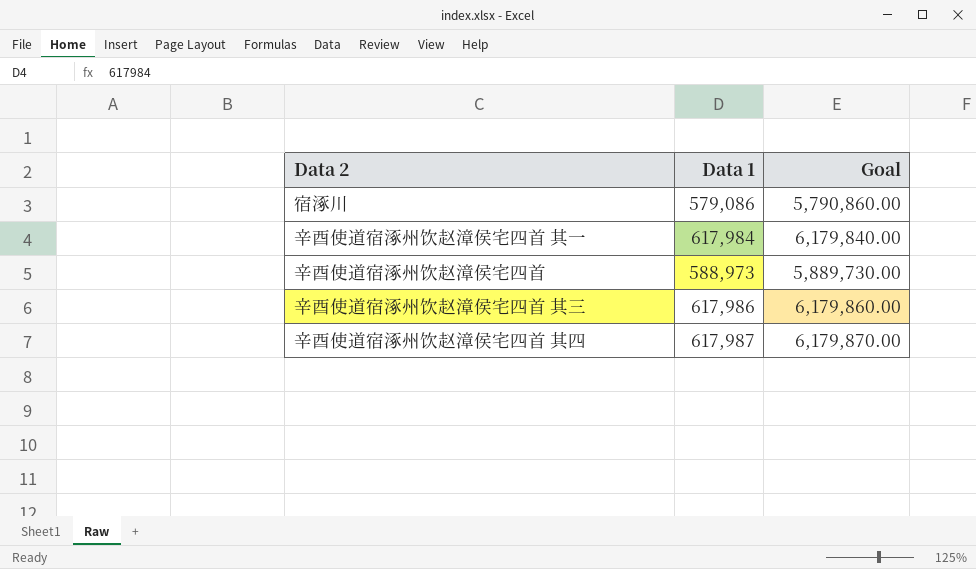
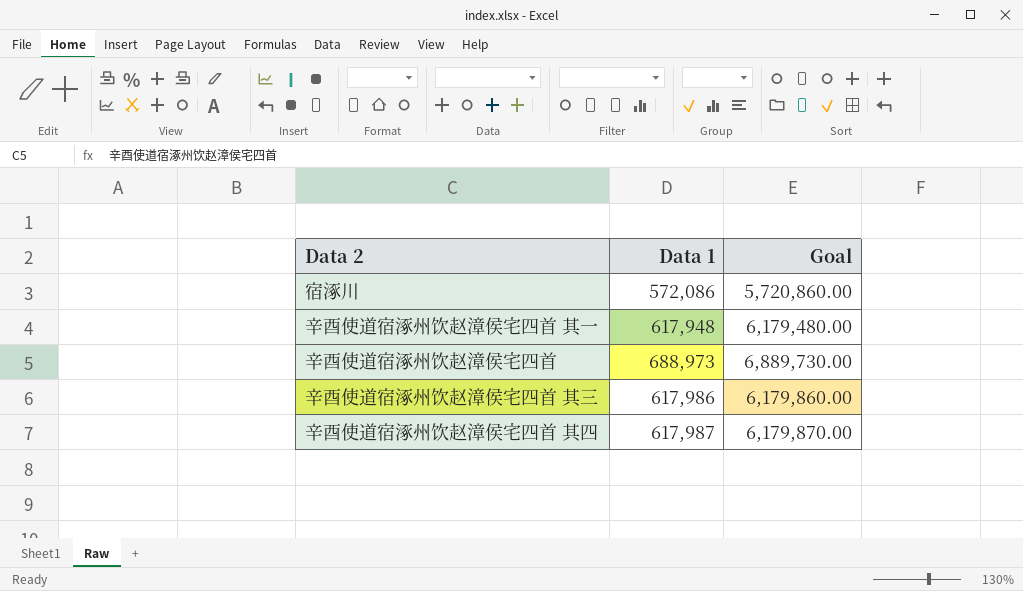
宿涿川 | Data 1: 579,086 -> 572,086
宿涿川 | Goal: 5,790,860.00 -> 5,720,860.00
辛酉使道宿涿州饮赵漳侯宅四首 其一 | Data 1: 617,984 -> 617,948
辛酉使道宿涿州饮赵漳侯宅四首 其一 | Goal: 6,179,840.00 -> 6,179,480.00
辛酉使道宿涿州饮赵漳侯宅四首 | Data 1: 588,973 -> 688,973
辛酉使道宿涿州饮赵漳侯宅四首 | Goal: 5,889,730.00 -> 6,889,730.00

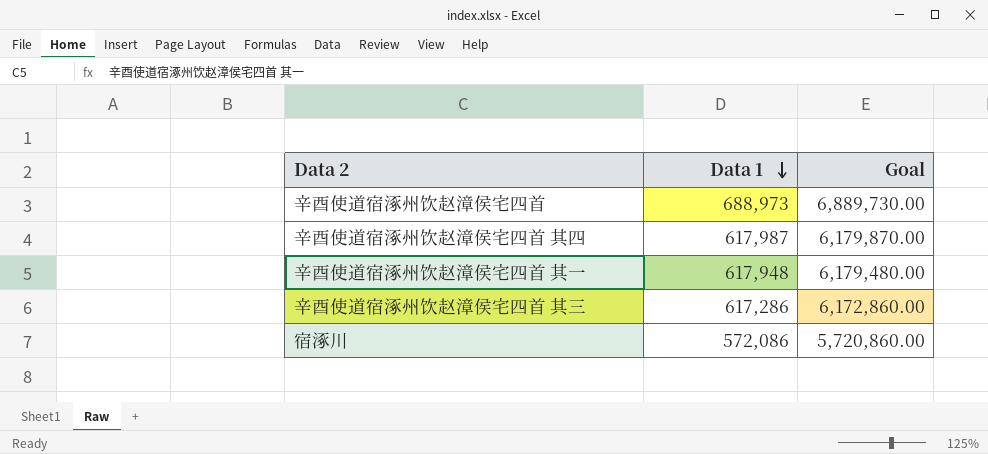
row order: none -> Data 1 descending
辛酉使道宿涿州饮赵漳侯宅四首 其三 | Data 1: 617,986 -> 617,286
辛酉使道宿涿州饮赵漳侯宅四首 其三 | Goal: 6,179,860.00 -> 6,172,860.00

